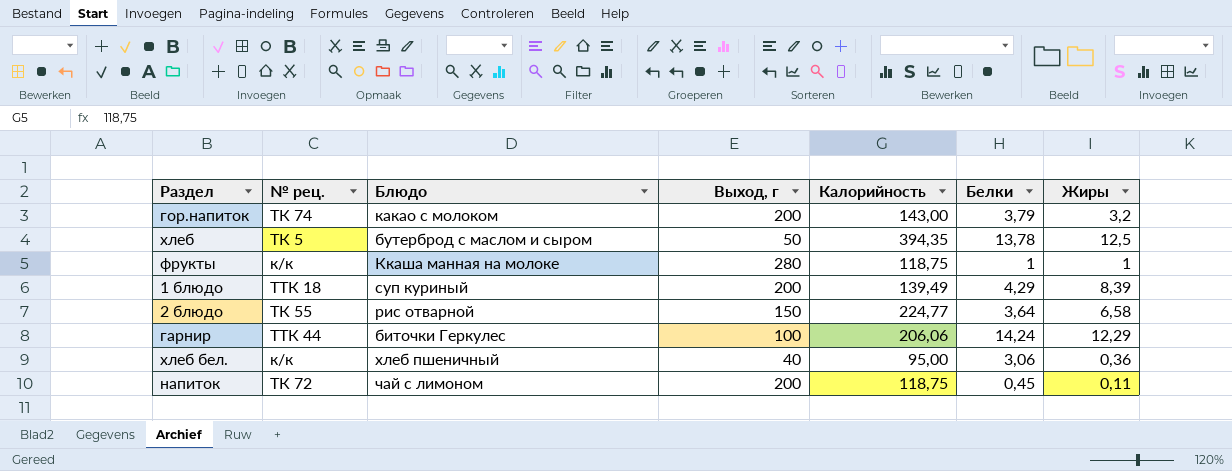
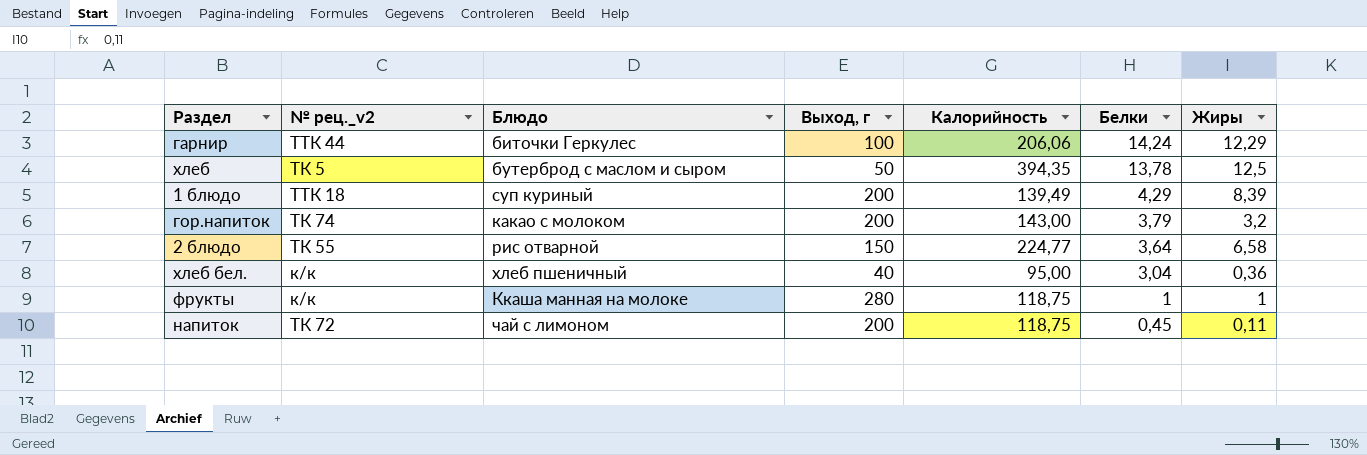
row order: none -> Белки descending
column name: № рец. -> № рец._v2
хлеб бел. | Белки: 3,06 -> 3,04

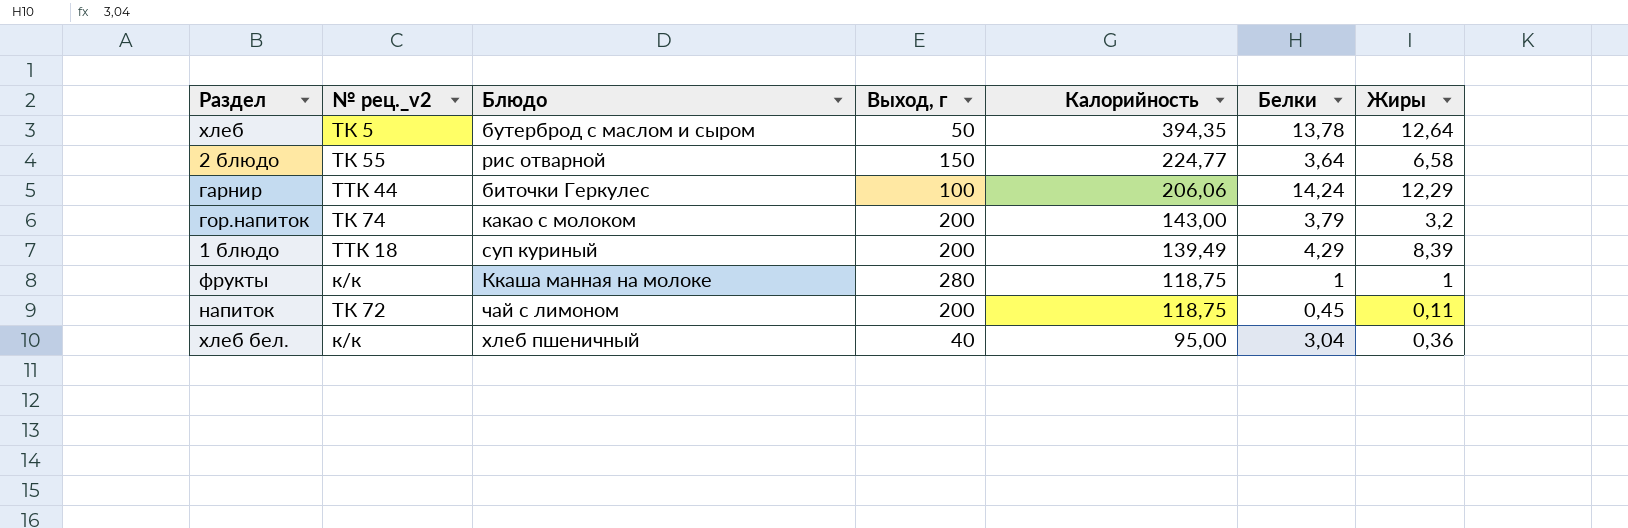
row order: Белки descending -> Калорийность descending
хлеб | Жиры: 12,5 -> 12,64

